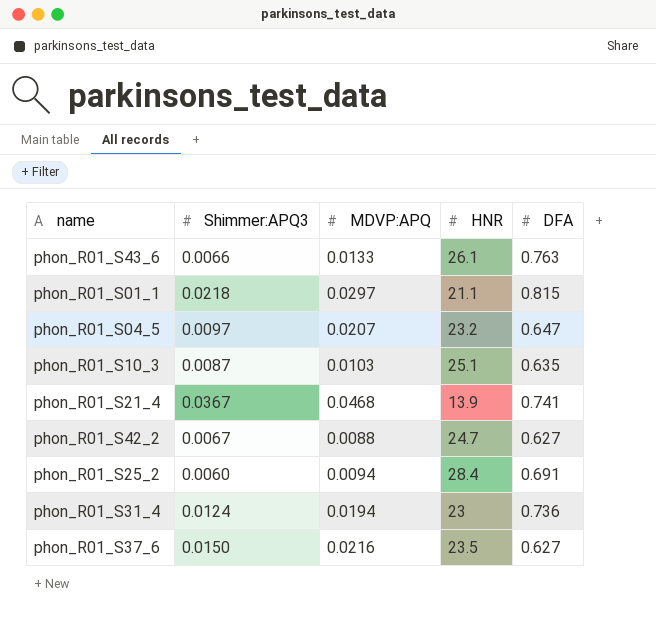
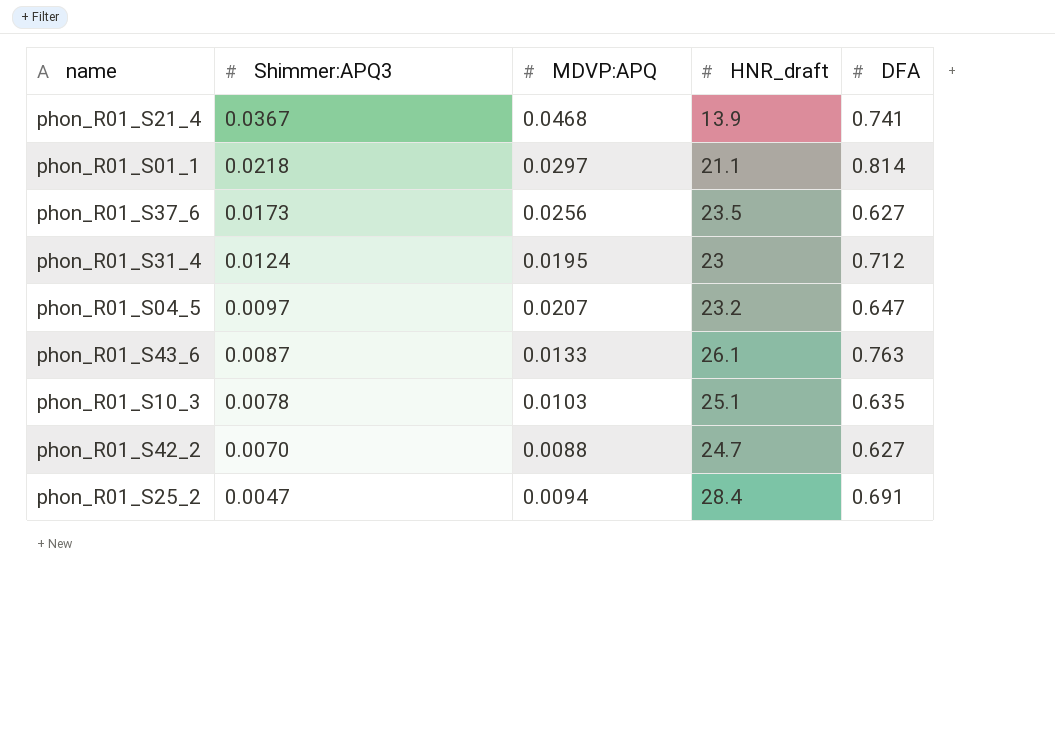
row order: none -> Shimmer:APQ3 descending
column name: HNR -> HNR_draft
phon_R01_S01_1 | DFA: 0.815 -> 0.814
phon_R01_S37_6 | Shimmer:APQ3: 0.0150 -> 0.0173
phon_R01_S37_6 | MDVP:APQ: 0.0216 -> 0.0256
phon_R01_S31_4 | MDVP:APQ: 0.0194 -> 0.0195
phon_R01_S31_4 | DFA: 0.736 -> 0.712
phon_R01_S43_6 | Shimmer:APQ3: 0.0066 -> 0.0087
phon_R01_S10_3 | Shimmer:APQ3: 0.0087 -> 0.0078
phon_R01_S42_2 | Shimmer:APQ3: 0.0067 -> 0.0070
phon_R01_S25_2 | Shimmer:APQ3: 0.0060 -> 0.0047

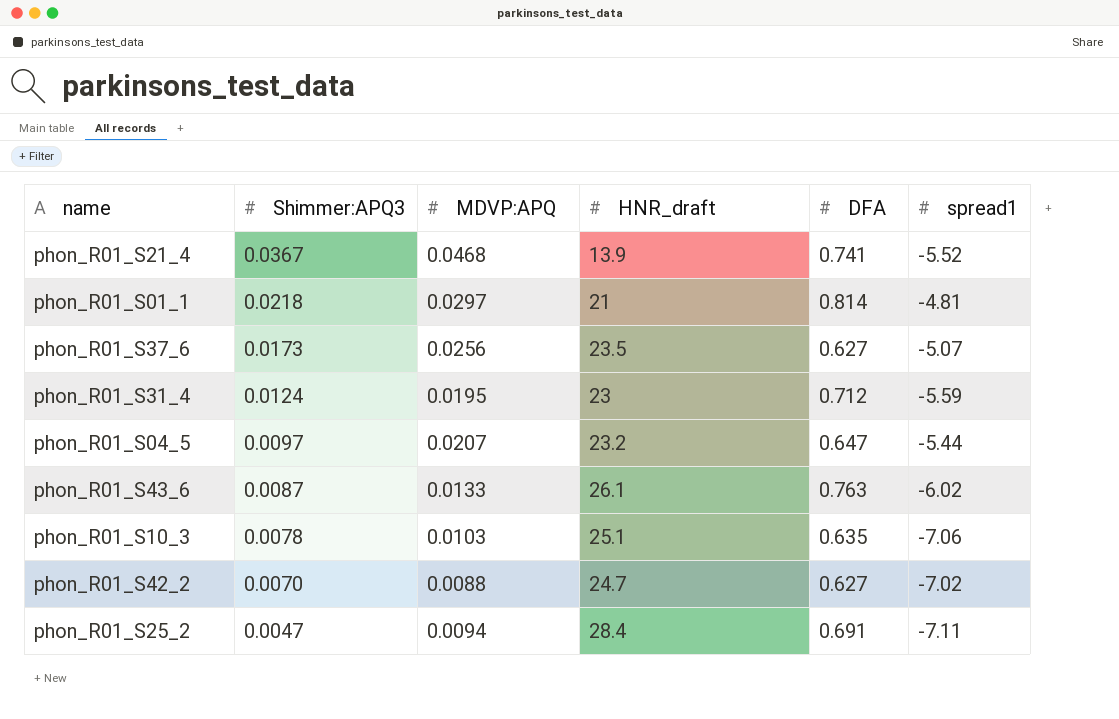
column spread1 | position: none -> 6
phon_R01_S01_1 | HNR_draft: 21.1 -> 21

